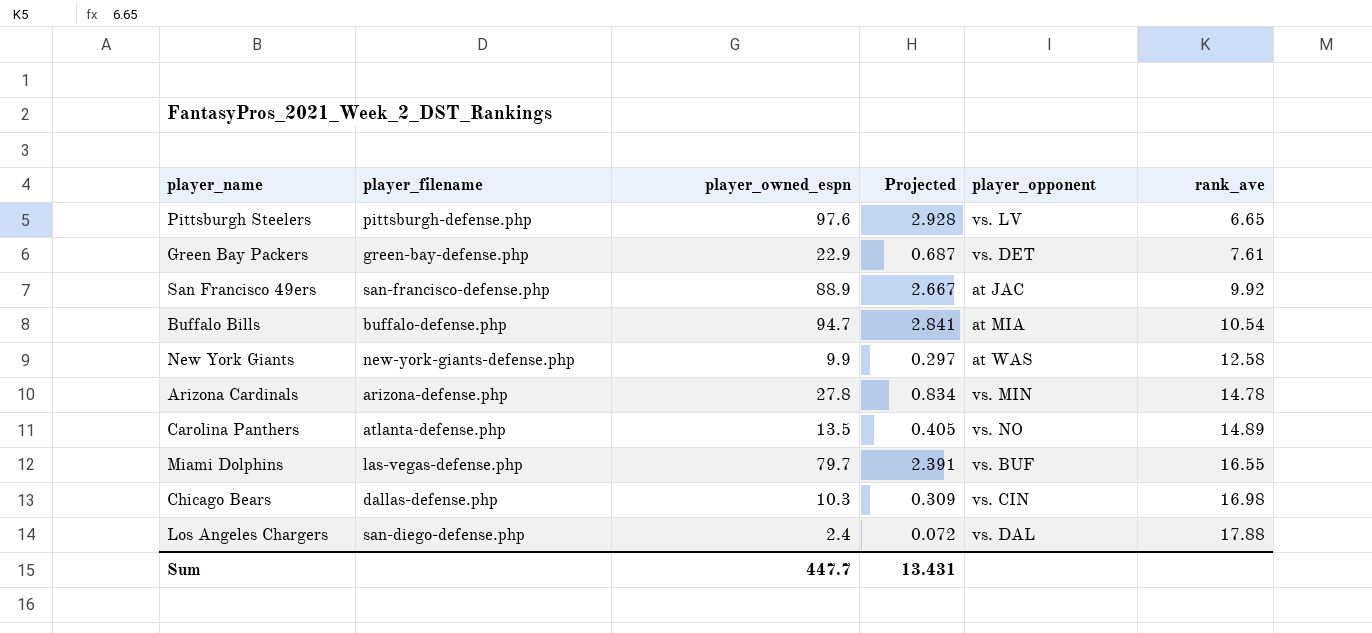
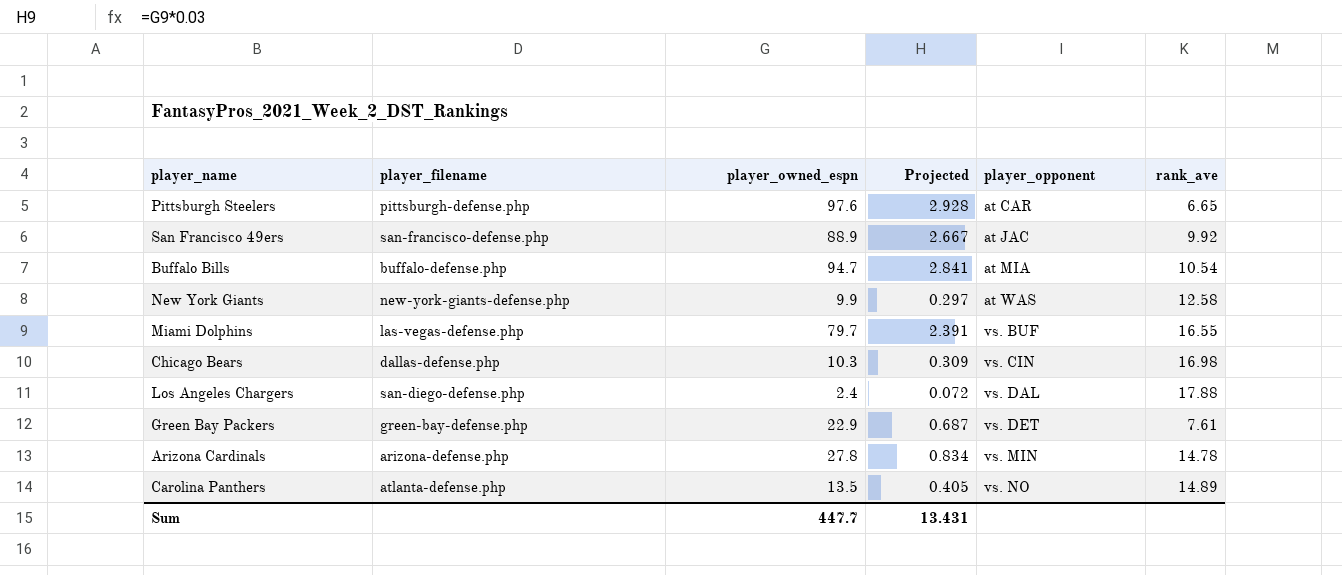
row order: rank_ave ascending -> player_opponent ascending
Pittsburgh Steelers | player_opponent: vs. LV -> at CAR

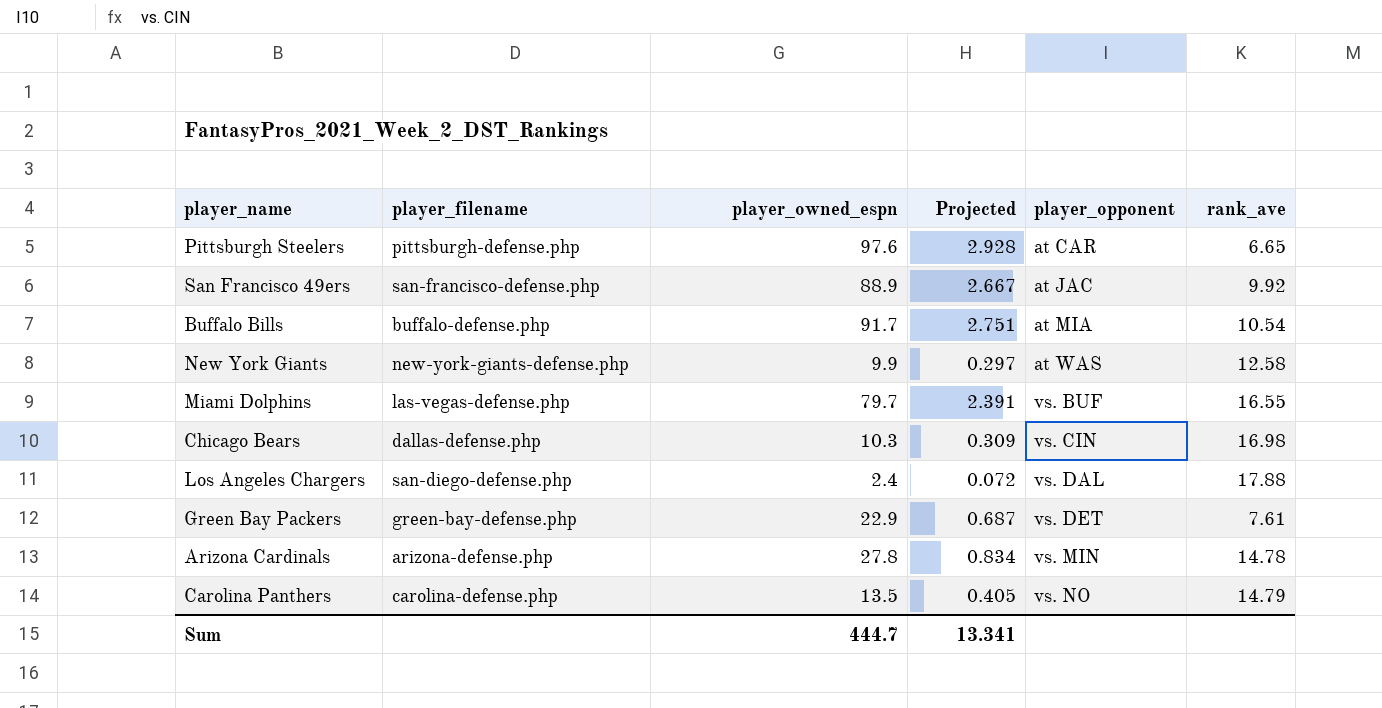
Buffalo Bills | player_owned_espn: 94.7 -> 91.7
Buffalo Bills | Projected: 2.841 -> 2.751
Carolina Panthers | player_filename: atlanta-defense.php -> carolina-defense.php
Carolina Panthers | rank_ave: 14.89 -> 14.79
Sum | player_owned_espn: 447.7 -> 444.7
Sum | Projected: 13.431 -> 13.341

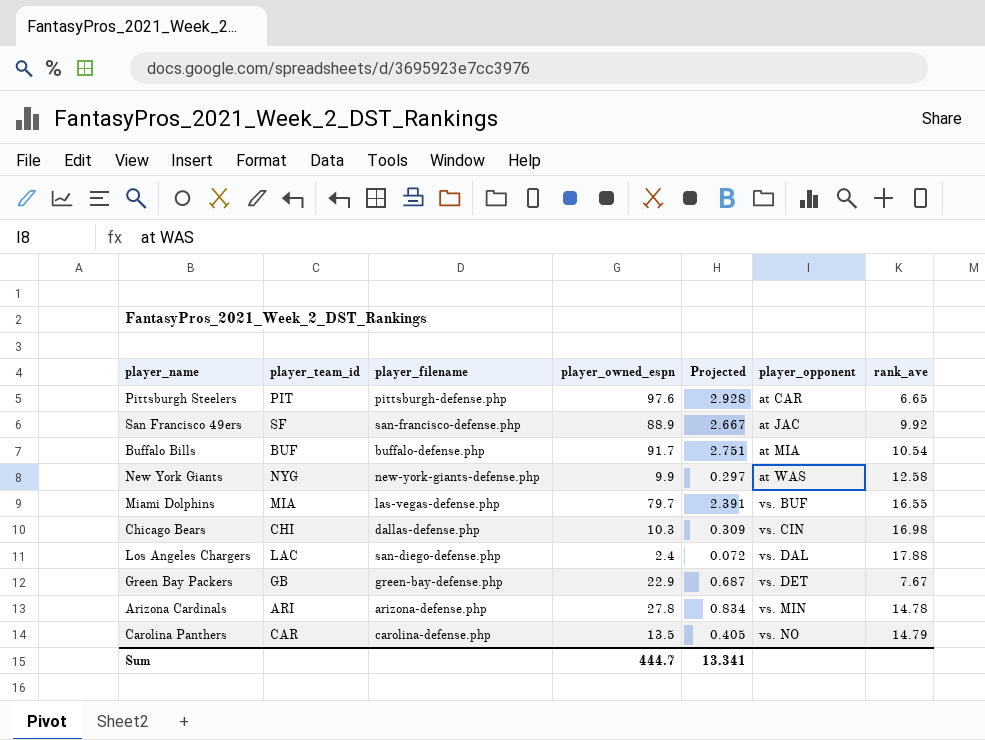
column player_team_id | position: none -> 2
Green Bay Packers | rank_ave: 7.61 -> 7.67

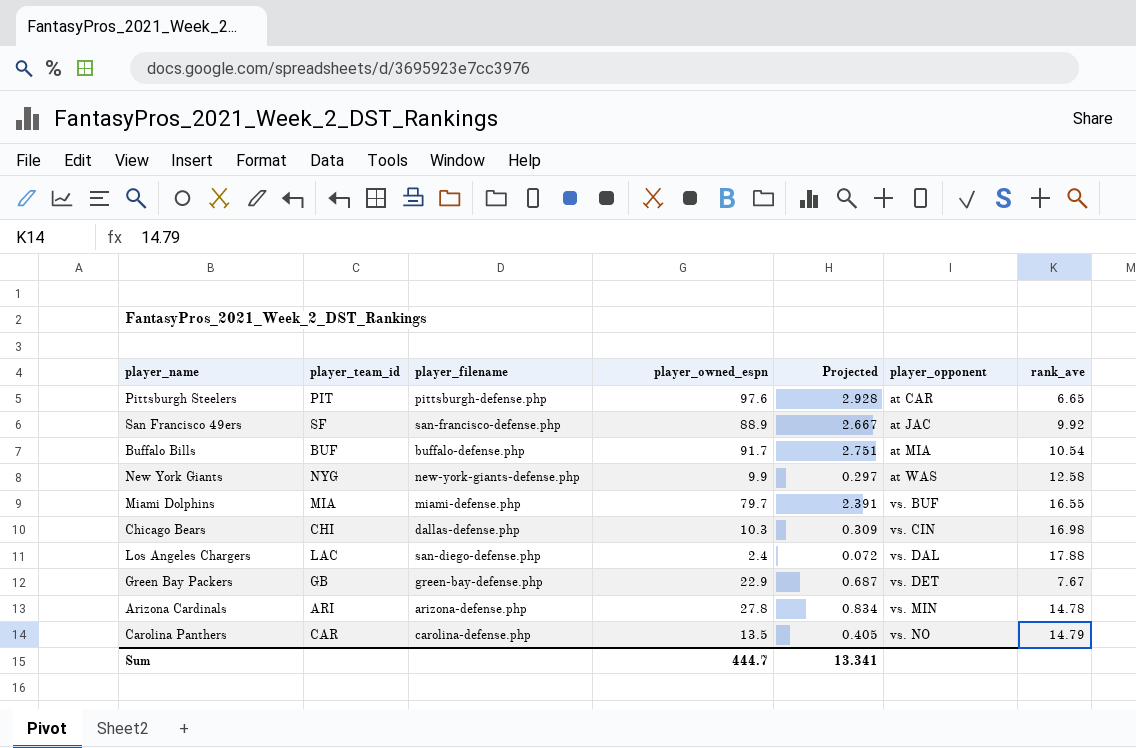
Miami Dolphins | player_filename: las-vegas-defense.php -> miami-defense.php

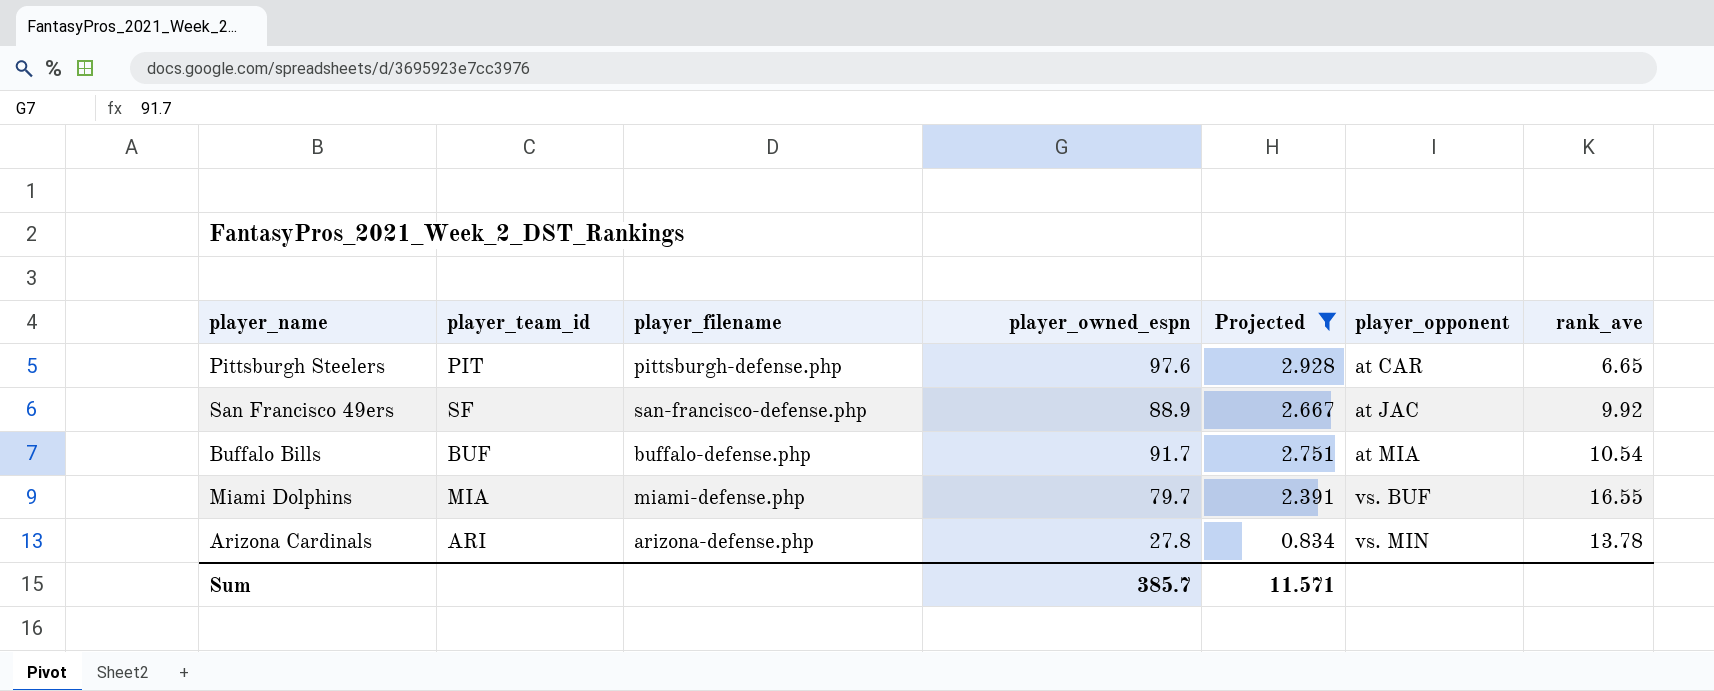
filter: none -> Projected >= 0.834
Arizona Cardinals | rank_ave: 14.78 -> 13.78
Sum | player_owned_espn: 444.7 -> 385.7
Sum | Projected: 13.341 -> 11.571

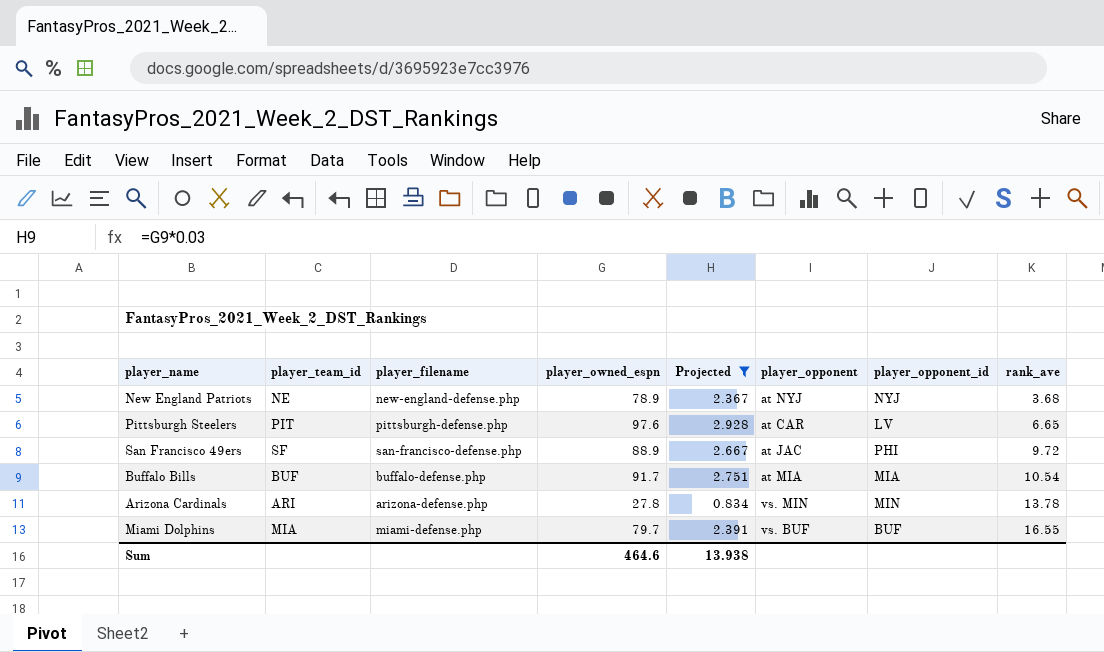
row order: player_opponent ascending -> rank_ave ascending
column player_opponent_id | position: none -> 7
row New England Patriots: none -> NE | new-england-defense.php | 78.9 | 2.367 | at NYJ | NYJ | 3.68
San Francisco 49ers | rank_ave: 9.92 -> 9.72
Sum | player_owned_espn: 385.7 -> 464.6
Sum | Projected: 11.571 -> 13.938

